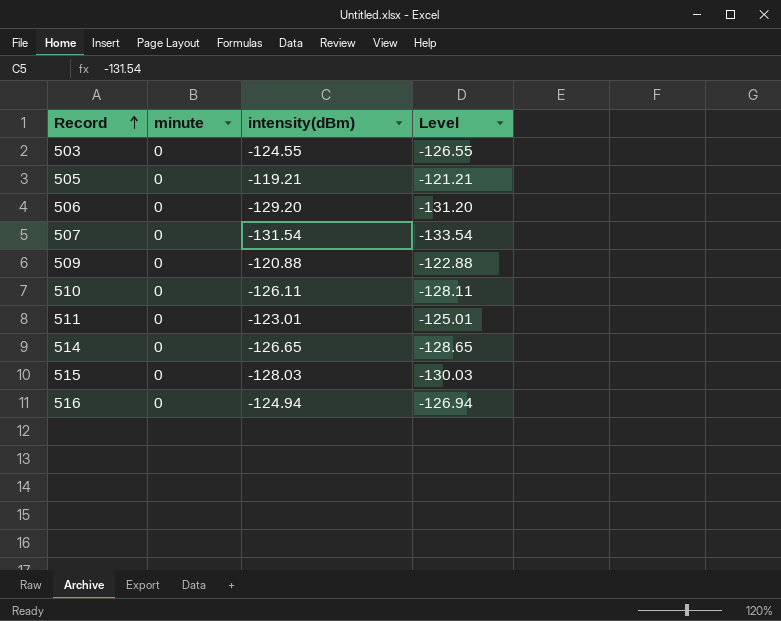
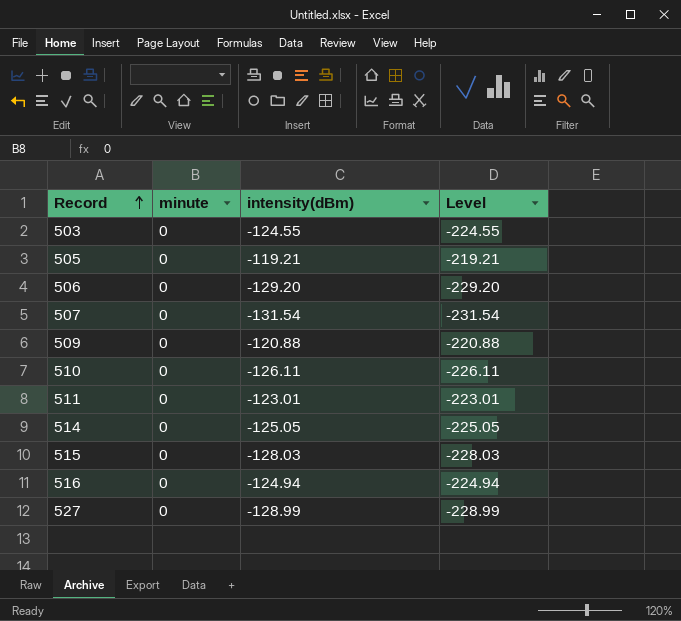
column Level | formula: [intensity(dBm)] - 2 -> [intensity(dBm)] - 100
514 | intensity(dBm): -126.65 -> -125.05
row 527: none -> 0 | -128.99 | -228.99

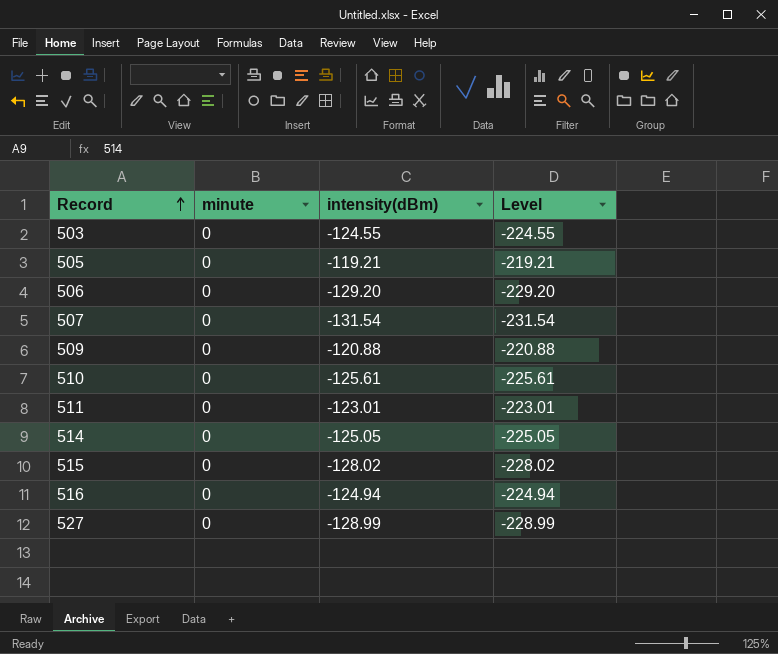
510 | intensity(dBm): -126.11 -> -125.61
510 | Level: -226.11 -> -225.61
515 | intensity(dBm): -128.03 -> -128.02
515 | Level: -228.03 -> -228.02

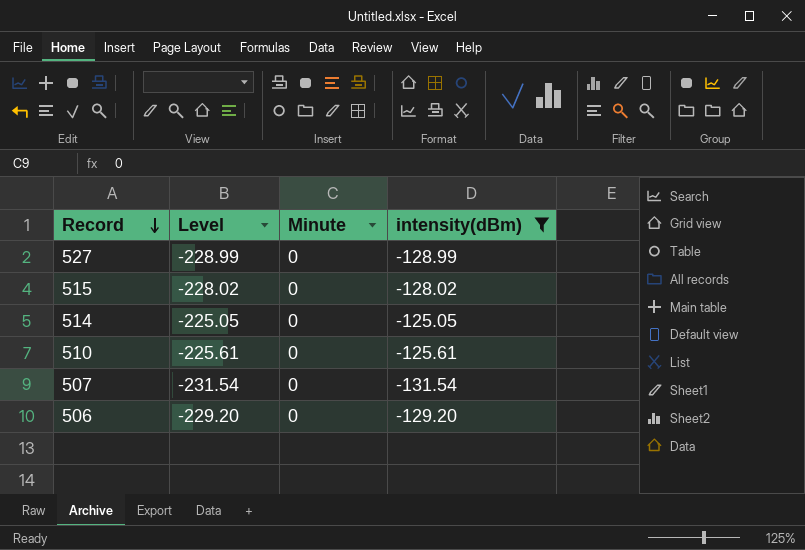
filter: none -> intensity(dBm) <= -125.05
row order: Record ascending -> Record descending
column Level | position: 4 -> 2
column name: minute -> Minute

